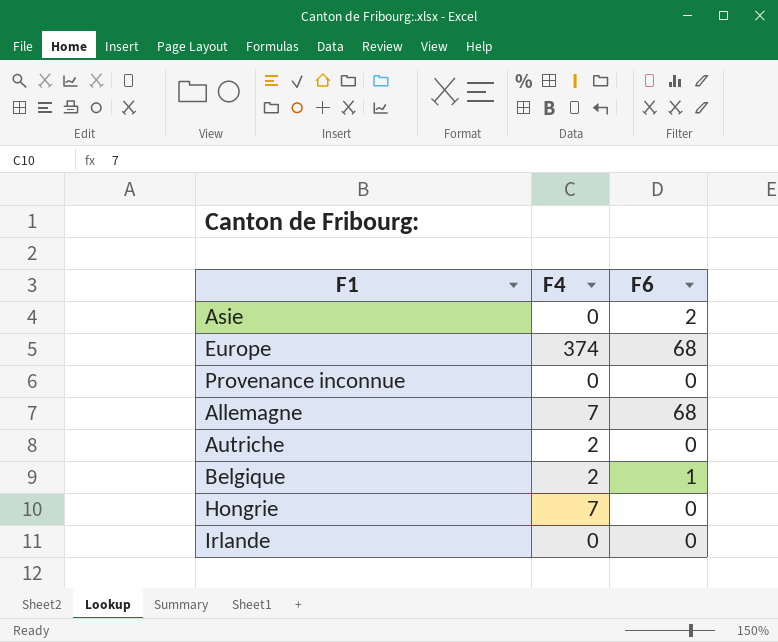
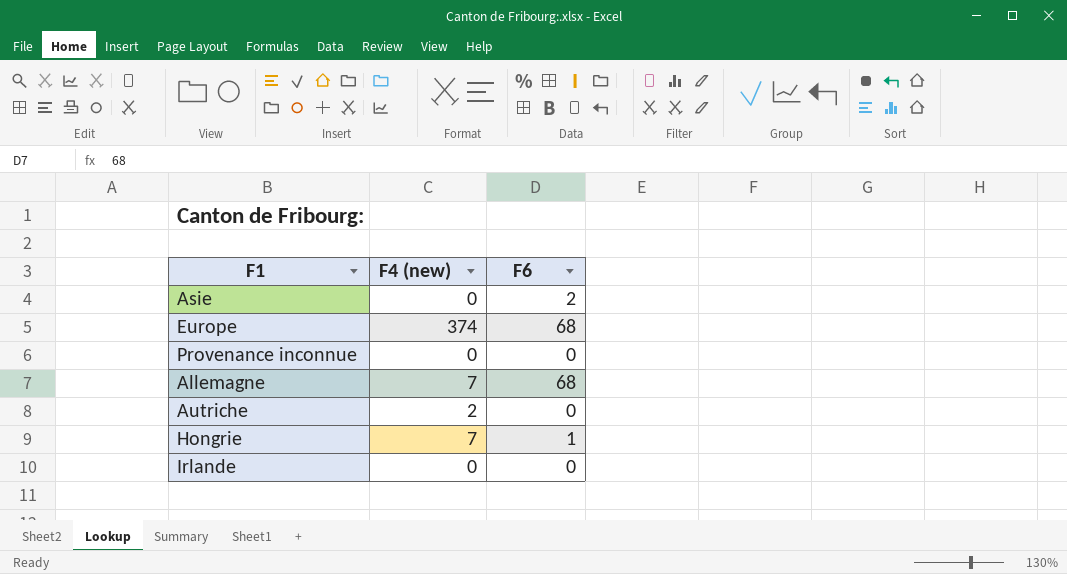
column name: F4 -> F4 (new)
row Belgique: 2 | 1 -> none
Hongrie | F6: 0 -> 1

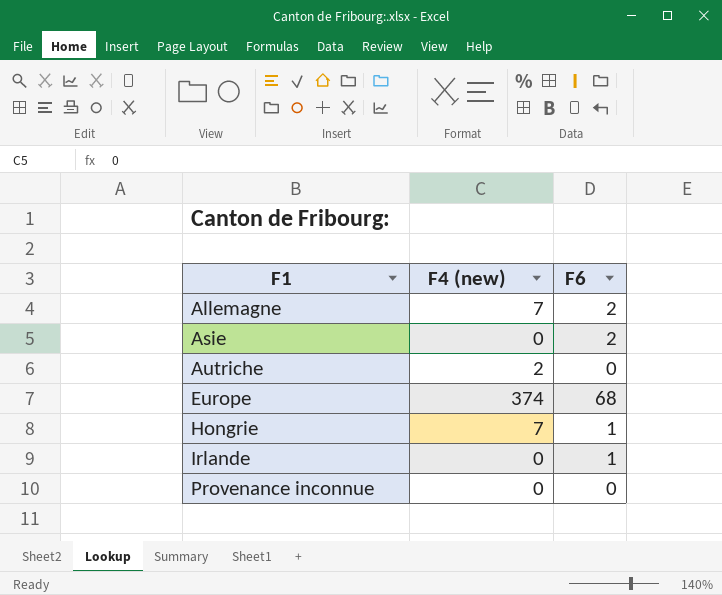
row order: none -> F1 ascending
Allemagne | F6: 68 -> 2
Irlande | F6: 0 -> 1

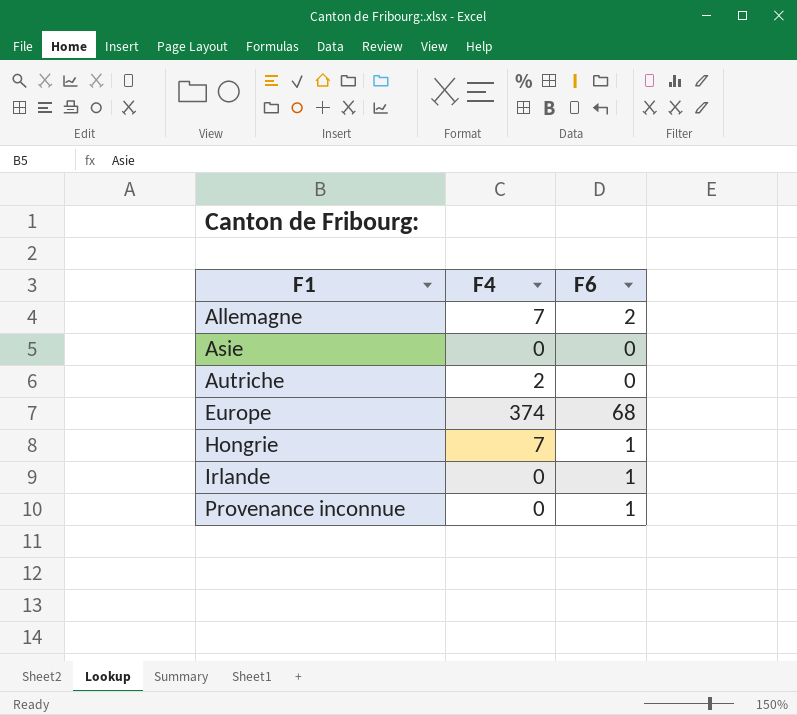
column name: F4 (new) -> F4
Asie | F6: 2 -> 0
Provenance inconnue | F6: 0 -> 1

